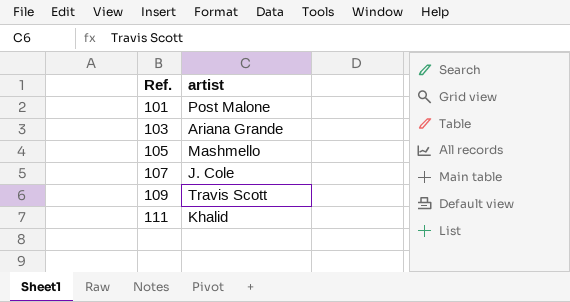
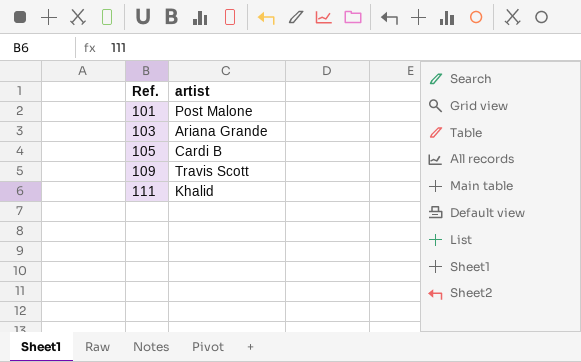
row 107: J. Cole -> none
105 | artist: Mashmello -> Cardi B

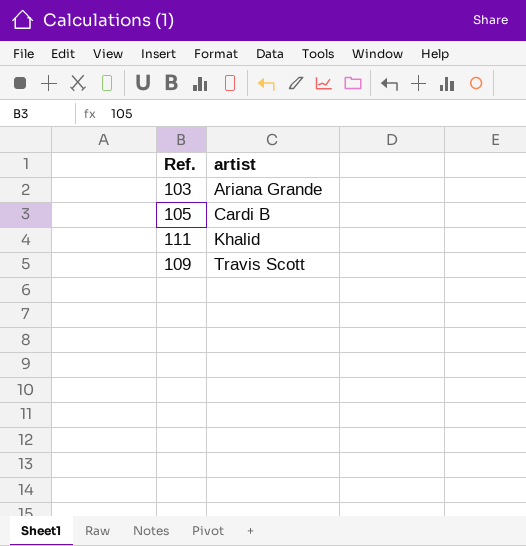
row order: Ref. ascending -> artist ascending
row 101: Post Malone -> none

